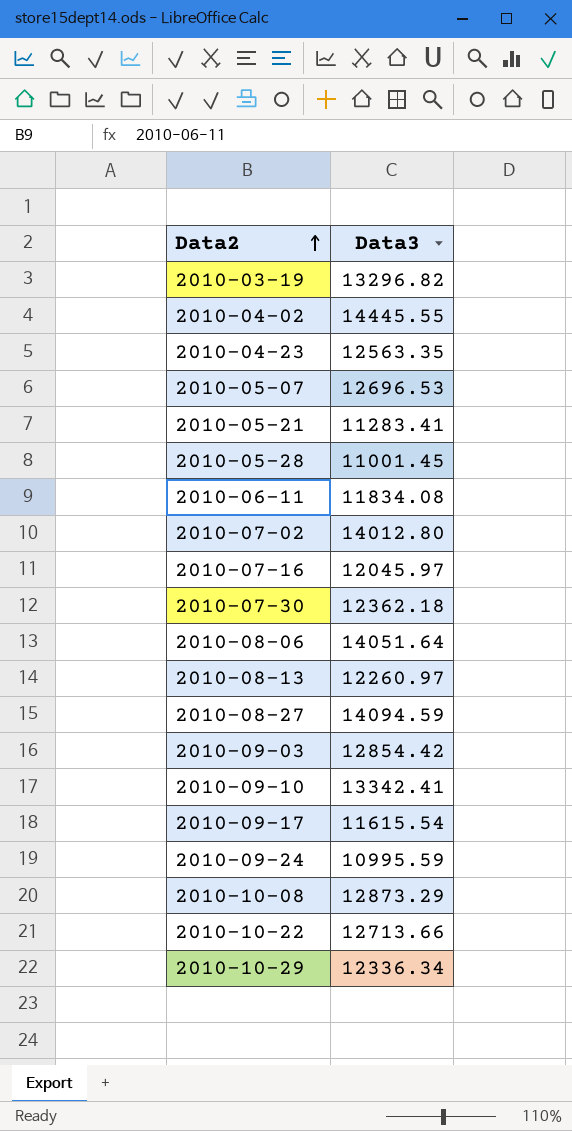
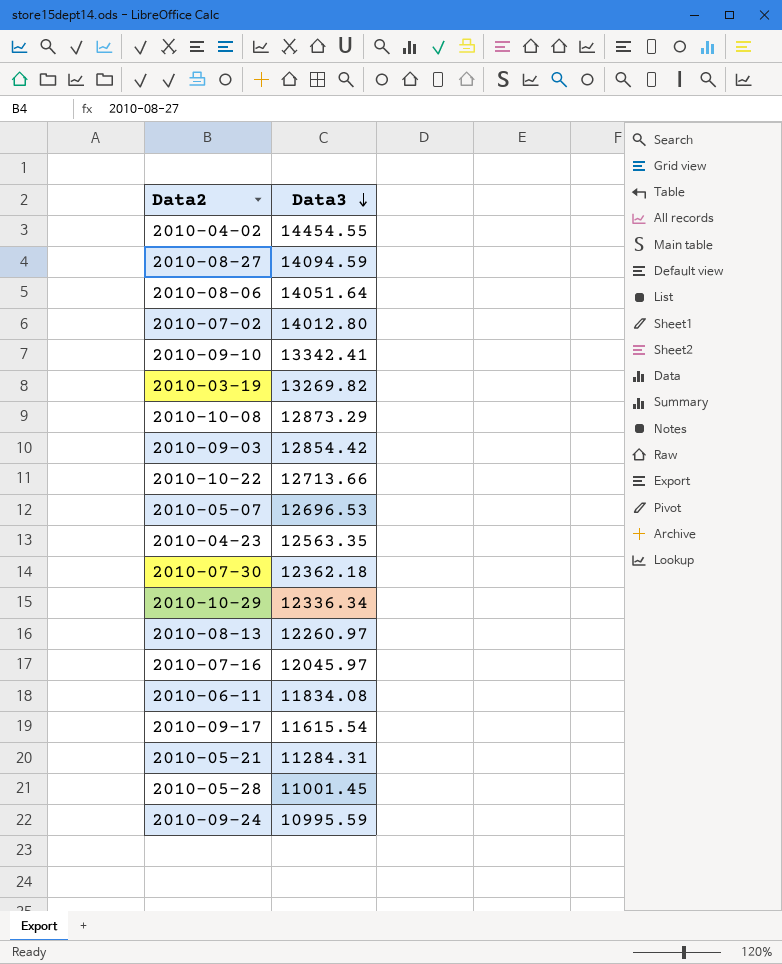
row order: Data2 ascending -> Data3 descending
2010-04-02 | Data3: 14445.55 -> 14454.55
2010-03-19 | Data3: 13296.82 -> 13269.82
2010-05-21 | Data3: 11283.41 -> 11284.31

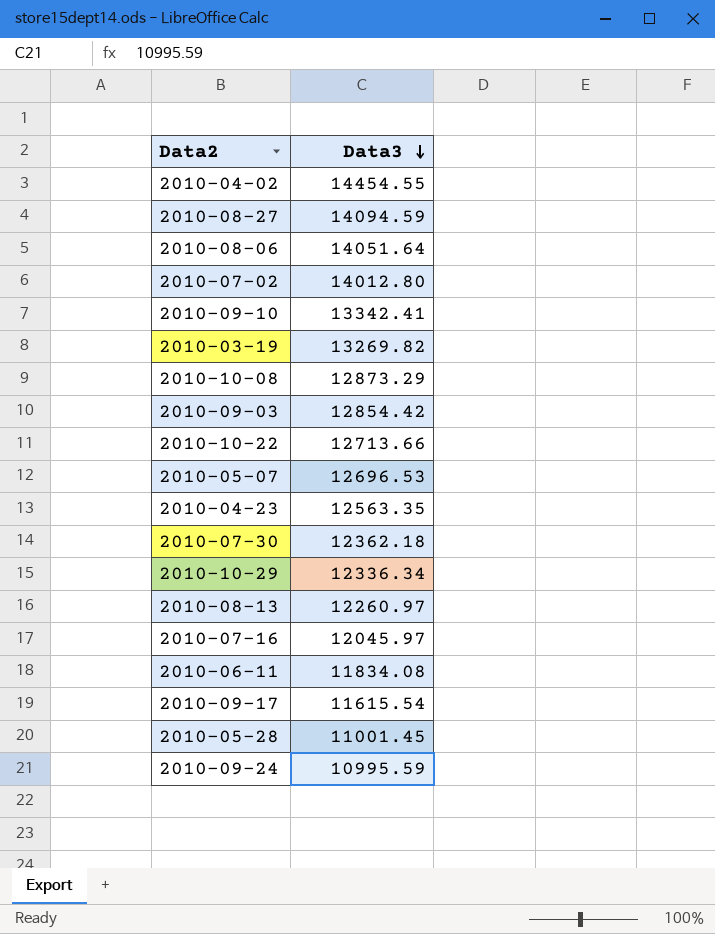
row 2010-05-21: 11284.31 -> none

